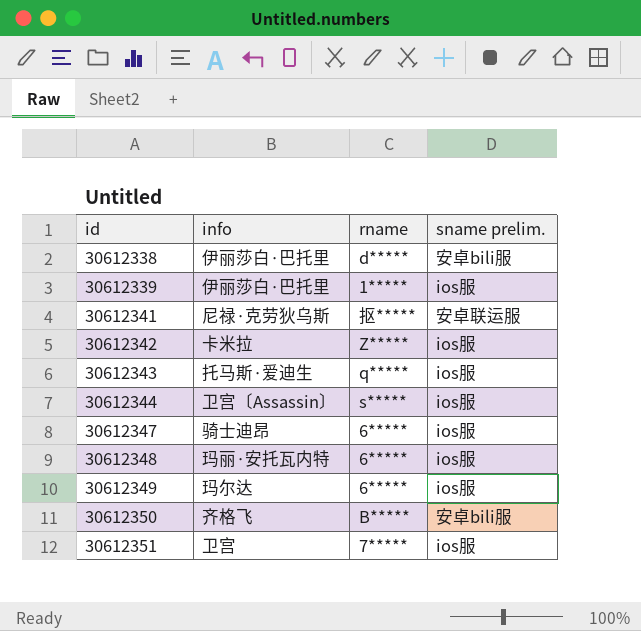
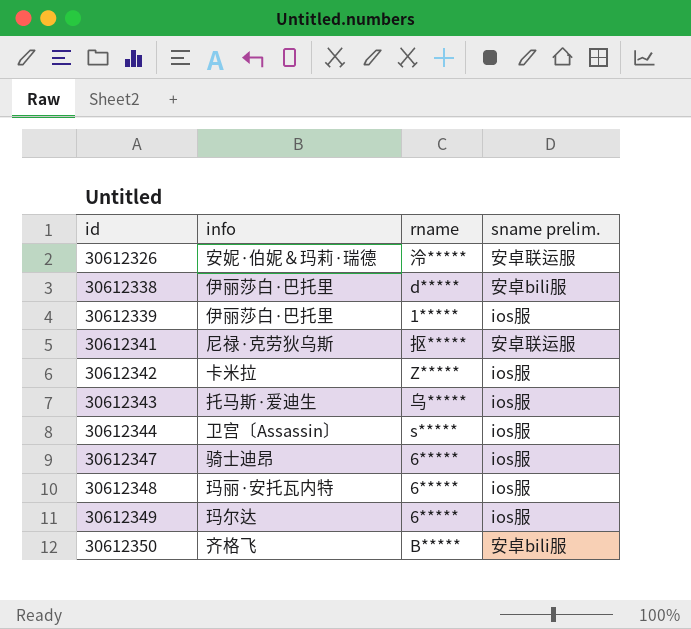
row 30612351: 卫宫 | 7***** | ios服 -> none
row 30612326: none -> 安妮·伯妮＆玛莉·瑞德 | 泠***** | 安卓联运服
30612343 | rname: q***** -> 乌*****

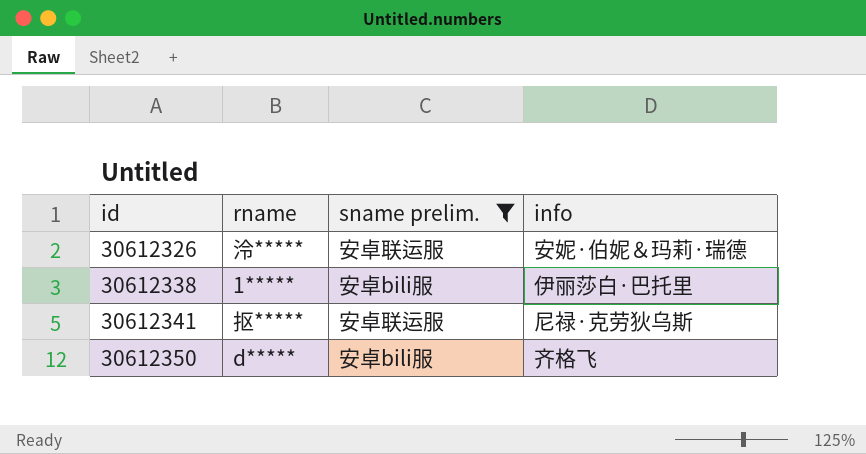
filter: none -> sname prelim. != ios服
column info | position: 2 -> 4
30612338 | rname: d***** -> 1*****
30612350 | rname: B***** -> d*****

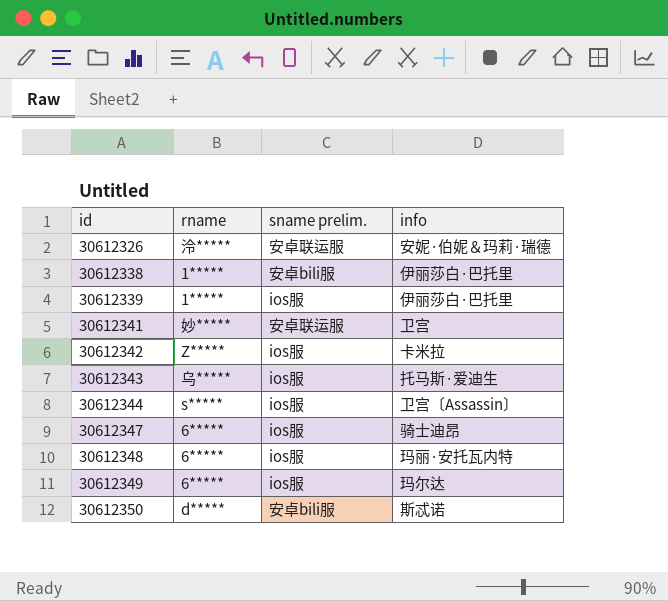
filter: sname prelim. != ios服 -> none
30612341 | rname: 抠***** -> 妙*****
30612341 | info: 尼禄·克劳狄乌斯 -> 卫宫
30612350 | info: 齐格飞 -> 斯忒诺

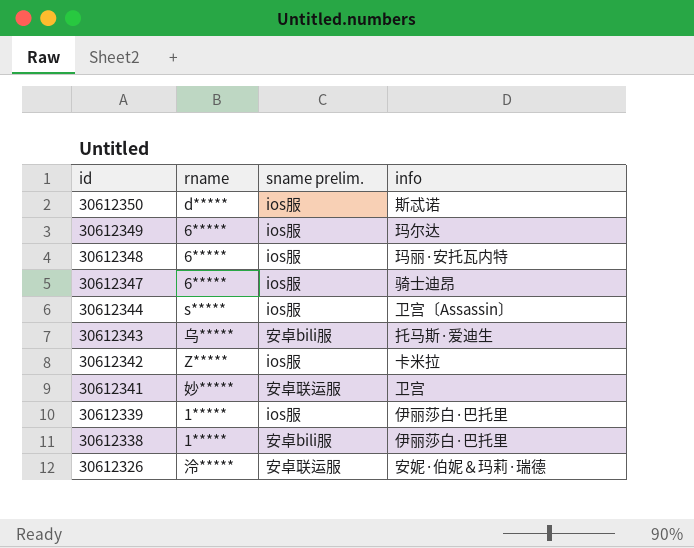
row order: id ascending -> id descending
30612350 | sname prelim.: 安卓bili服 -> ios服
30612343 | sname prelim.: ios服 -> 安卓bili服

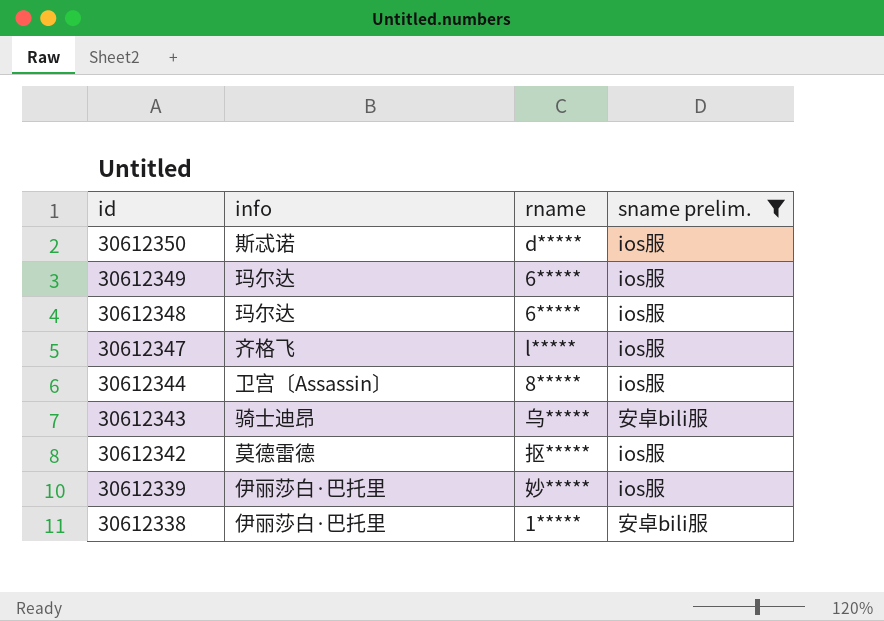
filter: none -> sname prelim. != 安卓联运服
column info | position: 4 -> 2
30612348 | info: 玛丽·安托瓦内特 -> 玛尔达
30612347 | info: 骑士迪昂 -> 齐格飞
30612347 | rname: 6***** -> l*****
30612344 | rname: s***** -> 8*****
30612343 | info: 托马斯·爱迪生 -> 骑士迪昂
30612342 | info: 卡米拉 -> 莫德雷德
30612342 | rname: Z***** -> 抠*****
30612339 | rname: 1***** -> 妙*****

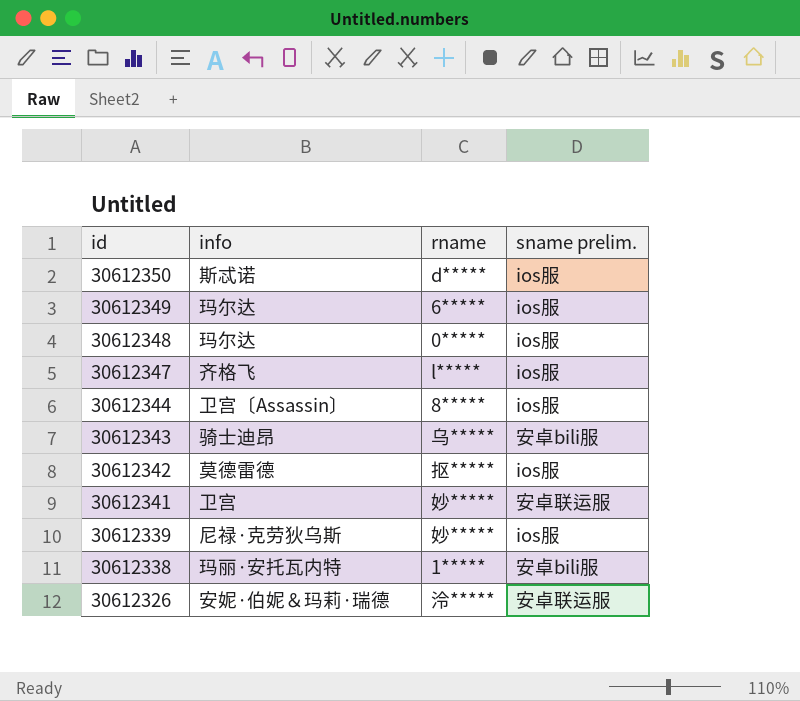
filter: sname prelim. != 安卓联运服 -> none
30612348 | rname: 6***** -> 0*****
30612339 | info: 伊丽莎白·巴托里 -> 尼禄·克劳狄乌斯
30612338 | info: 伊丽莎白·巴托里 -> 玛丽·安托瓦内特

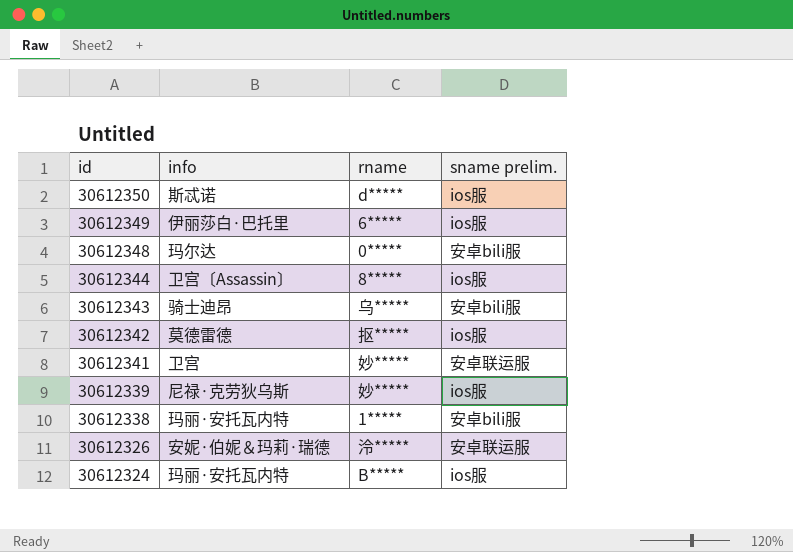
row 30612347: 齐格飞 | l***** | ios服 -> none
30612349 | info: 玛尔达 -> 伊丽莎白·巴托里
30612348 | sname prelim.: ios服 -> 安卓bili服
row 30612324: none -> 玛丽·安托瓦内特 | B***** | ios服

